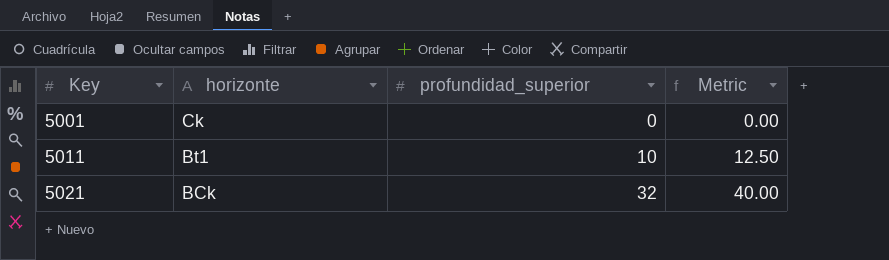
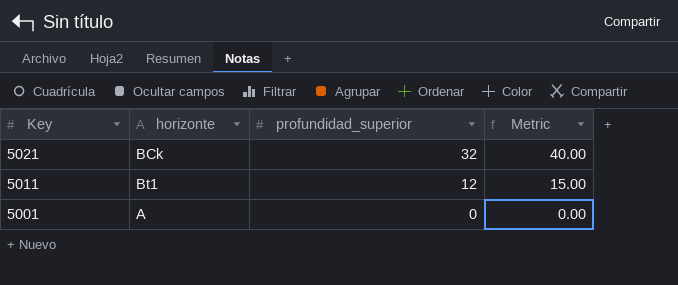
row order: Key ascending -> Key descending
5011 | profundidad_superior: 10 -> 12
5011 | Metric: 12.50 -> 15.00
5001 | horizonte: Ck -> A

